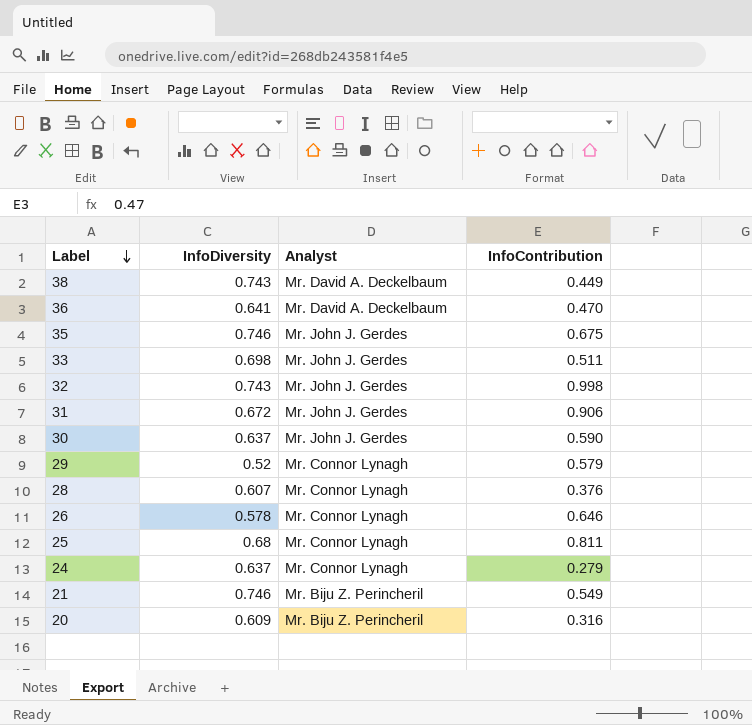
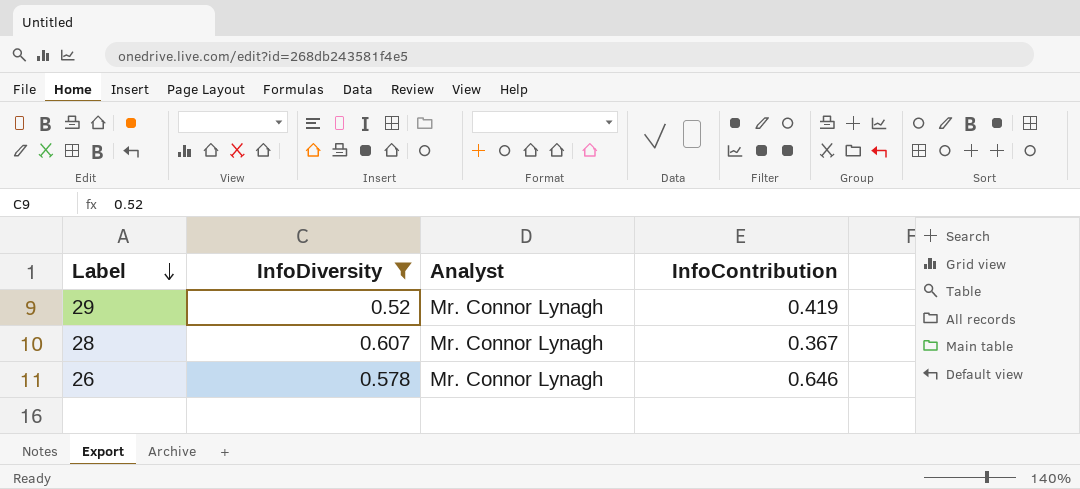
filter: none -> InfoDiversity <= 0.607
29 | InfoContribution: 0.579 -> 0.419
28 | InfoContribution: 0.376 -> 0.367

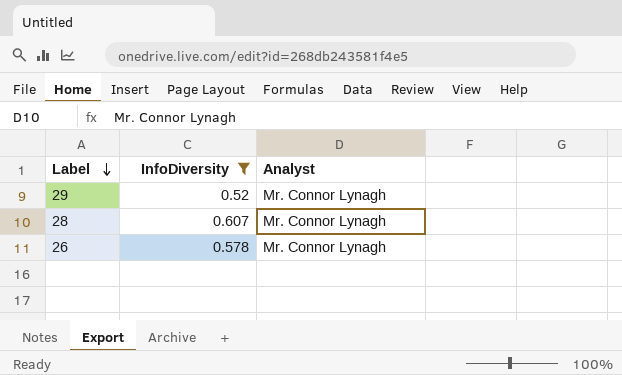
column InfoContribution | position: 4 -> none

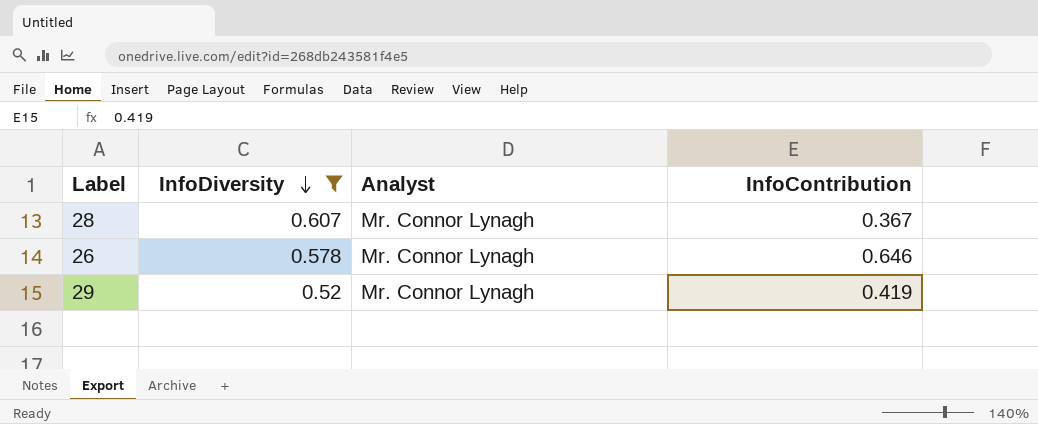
row order: Label descending -> InfoDiversity descending
column InfoContribution | position: none -> 4

